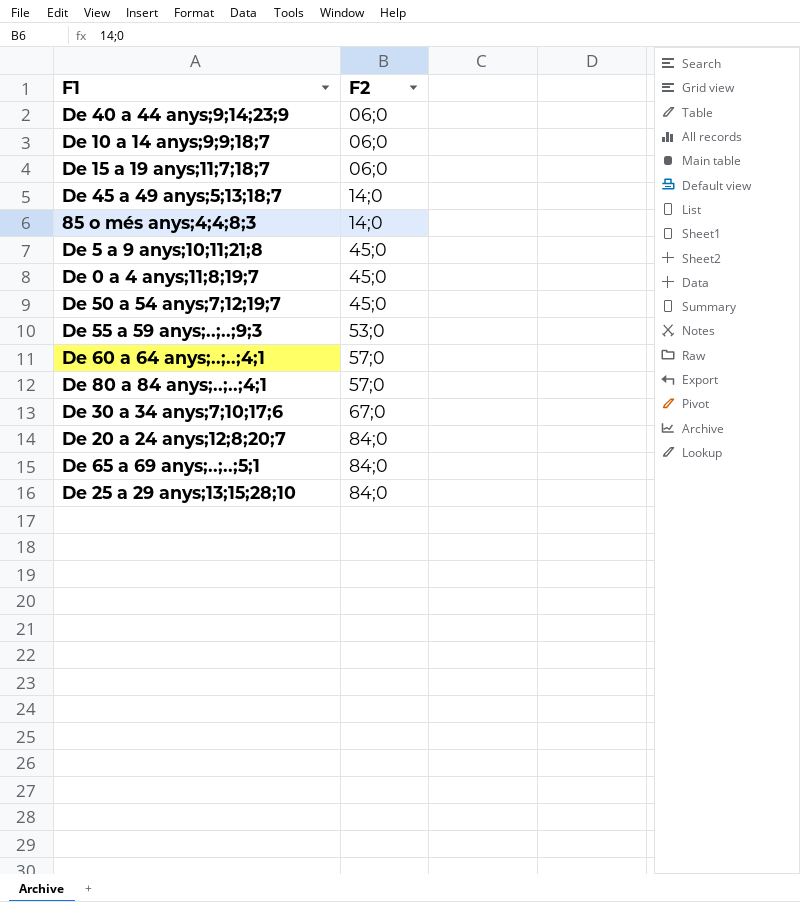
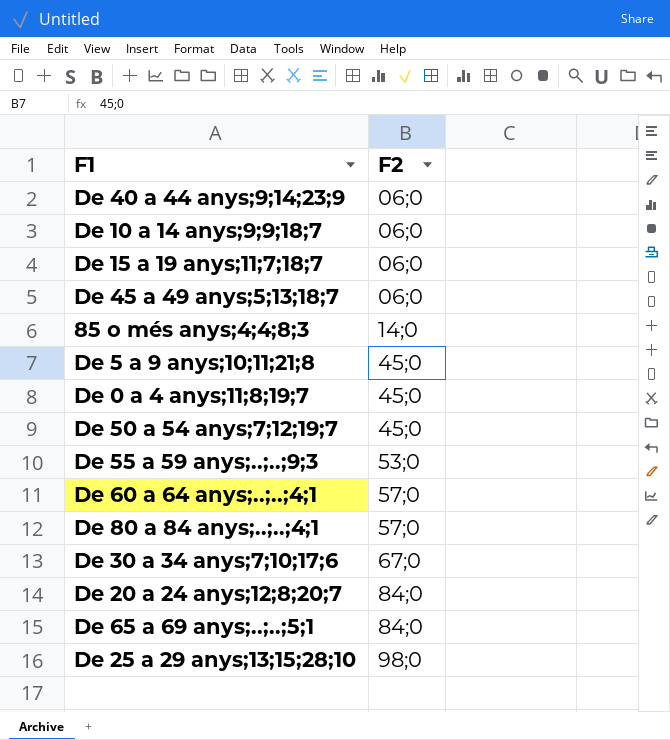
De 45 a 49 anys;5;13;18;7 | F2: 14;0 -> 06;0
De 25 a 29 anys;13;15;28;10 | F2: 84;0 -> 98;0

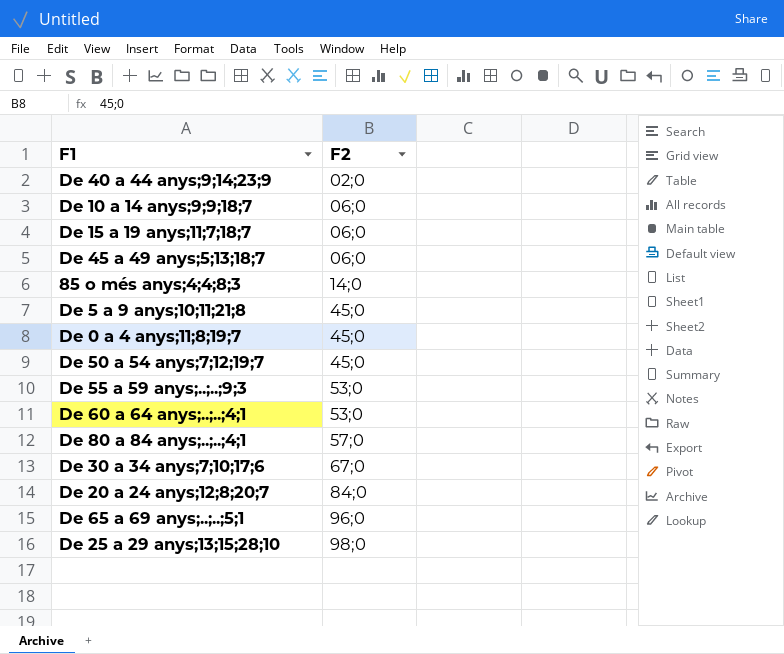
De 40 a 44 anys;9;14;23;9 | F2: 06;0 -> 02;0
De 60 a 64 anys;..;..;4;1 | F2: 57;0 -> 53;0
De 65 a 69 anys;..;..;5;1 | F2: 84;0 -> 96;0

